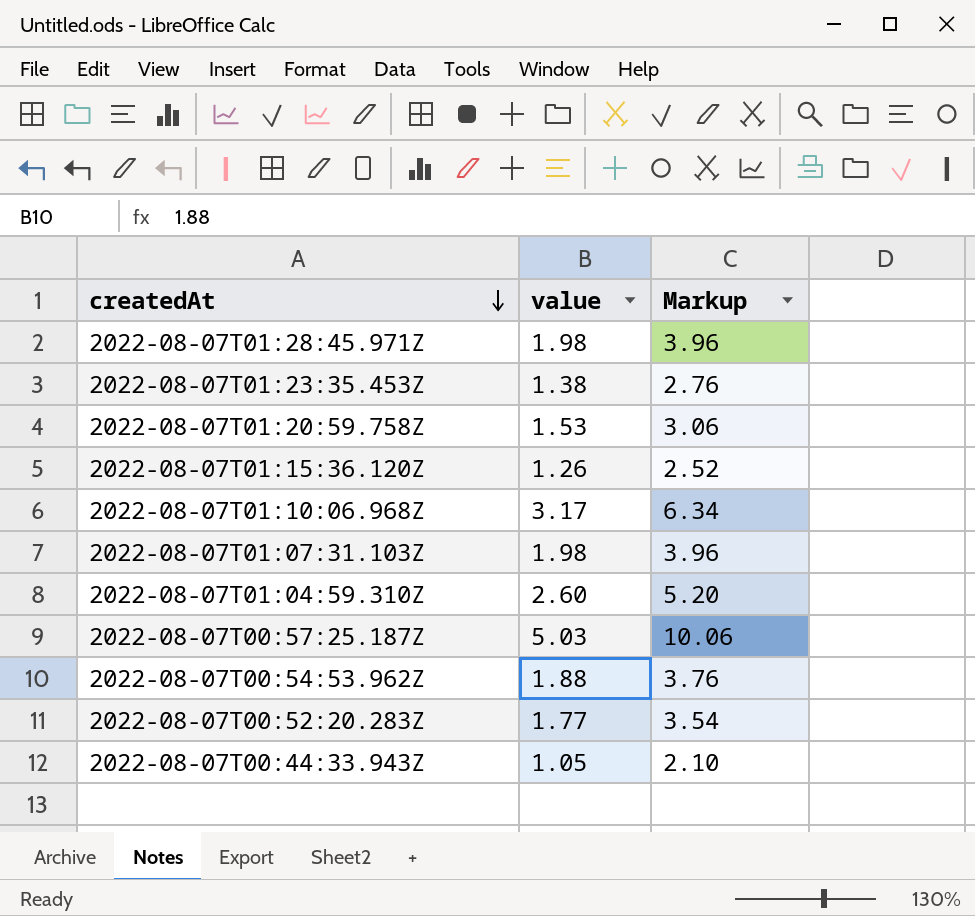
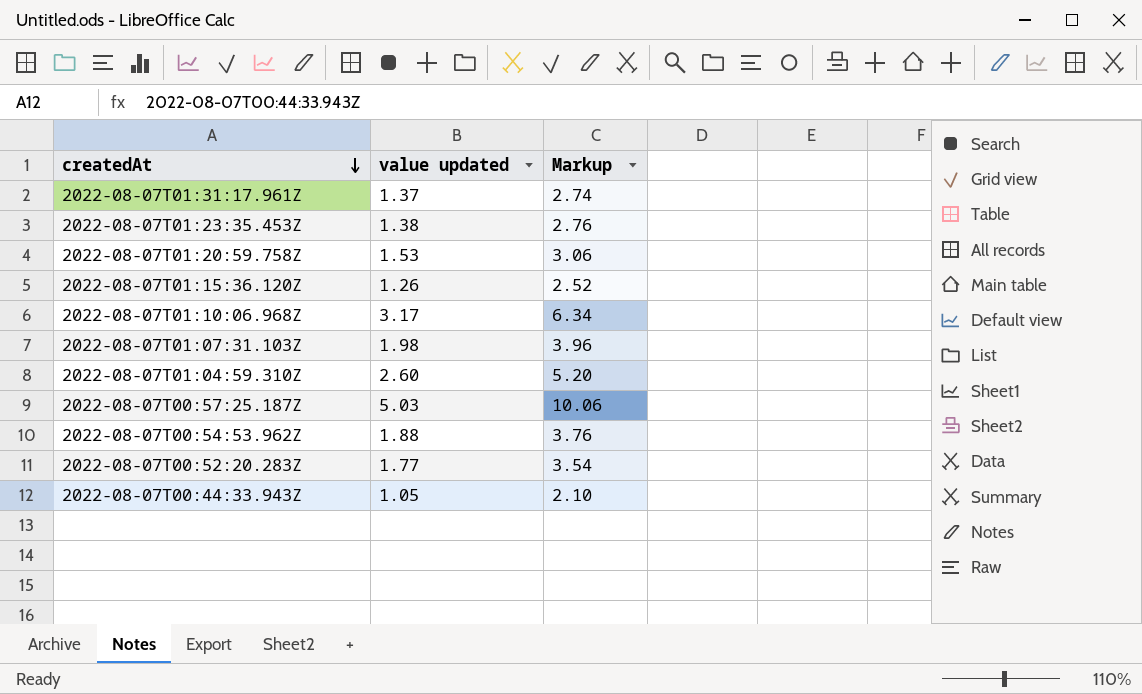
column name: value -> value updated
row 2022-08-07T01:28:45.971Z: 1.98 | 3.96 -> none
row 2022-08-07T01:31:17.961Z: none -> 1.37 | 2.74

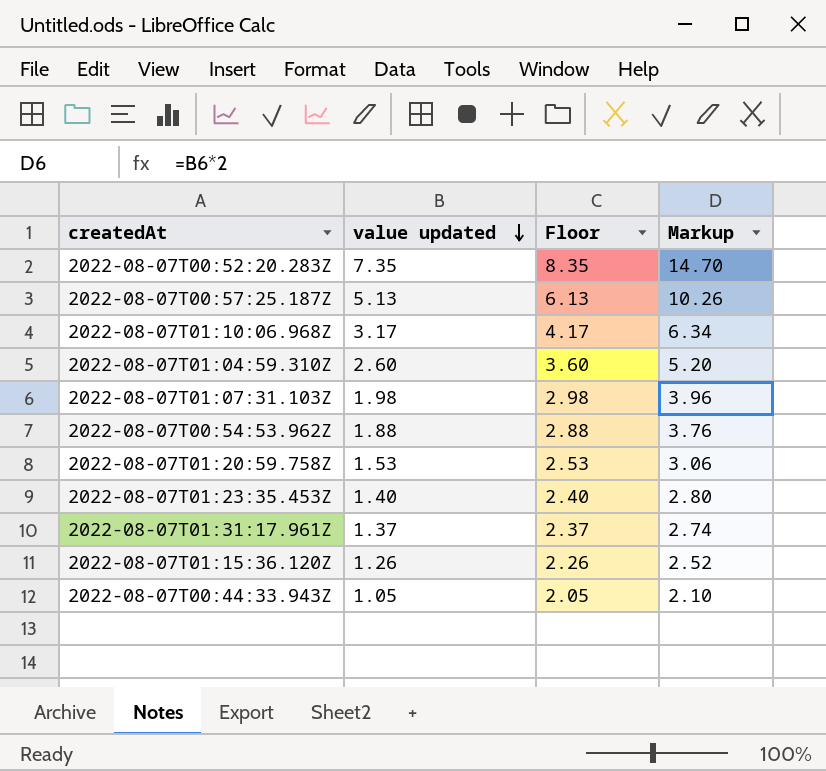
row order: createdAt descending -> value updated descending
column Floor | formula: none -> [value updated] + 1
2022-08-07T00:52:20.283Z | value updated: 1.77 -> 7.35
2022-08-07T00:52:20.283Z | Markup: 3.54 -> 14.70
2022-08-07T00:57:25.187Z | value updated: 5.03 -> 5.13
2022-08-07T00:57:25.187Z | Markup: 10.06 -> 10.26
2022-08-07T01:23:35.453Z | value updated: 1.38 -> 1.40
2022-08-07T01:23:35.453Z | Markup: 2.76 -> 2.80

